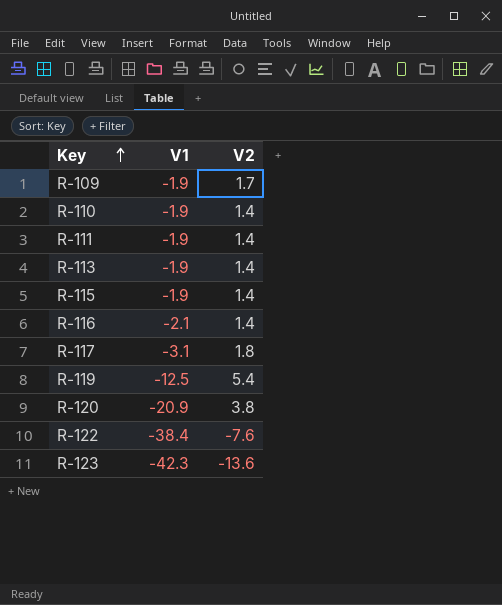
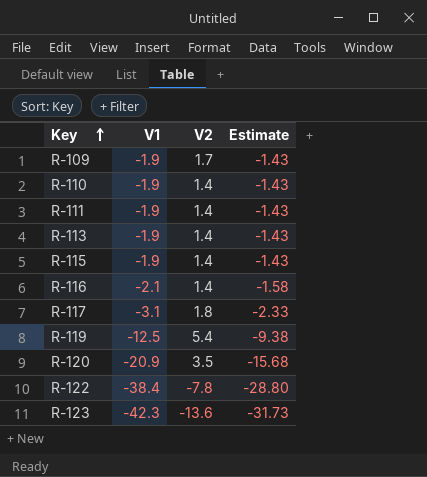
column Estimate | formula: none -> [V1] * 0.75
R-120 | V2: 3.8 -> 3.5
R-122 | V2: -7.6 -> -7.8

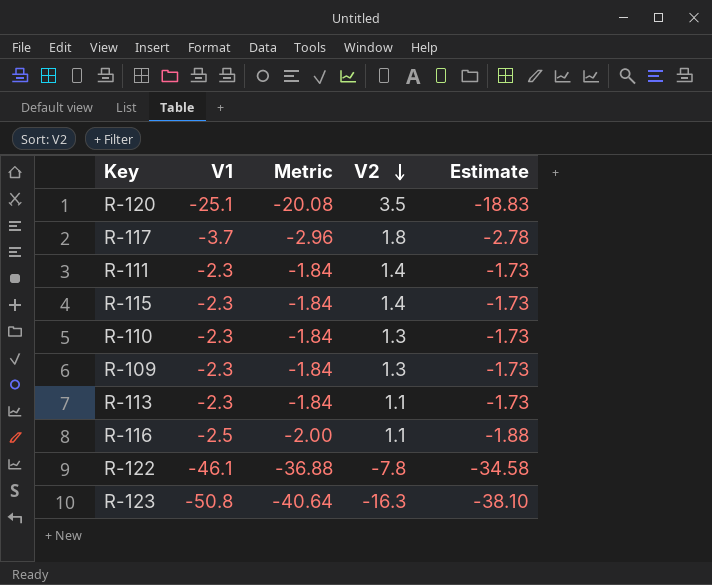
row order: Key ascending -> V2 descending
column Metric | formula: none -> [V1] * 0.8
row R-119: -12.5 | 5.4 | -9.38 -> none
R-120 | V1: -20.9 -> -25.1
R-120 | Estimate: -15.68 -> -18.83
R-117 | V1: -3.1 -> -3.7
R-117 | Estimate: -2.33 -> -2.78
R-111 | V1: -1.9 -> -2.3
R-111 | Estimate: -1.43 -> -1.73
R-115 | V1: -1.9 -> -2.3
R-115 | Estimate: -1.43 -> -1.73
R-110 | V1: -1.9 -> -2.3
R-110 | V2: 1.4 -> 1.3
R-110 | Estimate: -1.43 -> -1.73
R-109 | V1: -1.9 -> -2.3
R-109 | V2: 1.7 -> 1.3
R-109 | Estimate: -1.43 -> -1.73
R-113 | V1: -1.9 -> -2.3
R-113 | V2: 1.4 -> 1.1
R-113 | Estimate: -1.43 -> -1.73
R-116 | V1: -2.1 -> -2.5
R-116 | V2: 1.4 -> 1.1
R-116 | Estimate: -1.58 -> -1.88
R-122 | V1: -38.4 -> -46.1
R-122 | Estimate: -28.80 -> -34.58
R-123 | V1: -42.3 -> -50.8
R-123 | V2: -13.6 -> -16.3
R-123 | Estimate: -31.73 -> -38.10

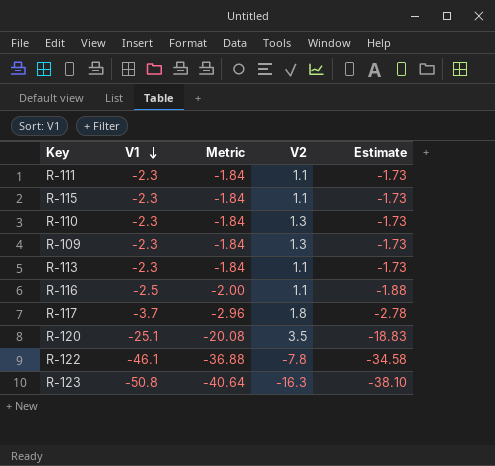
row order: V2 descending -> V1 descending
R-111 | V2: 1.4 -> 1.1
R-115 | V2: 1.4 -> 1.1

